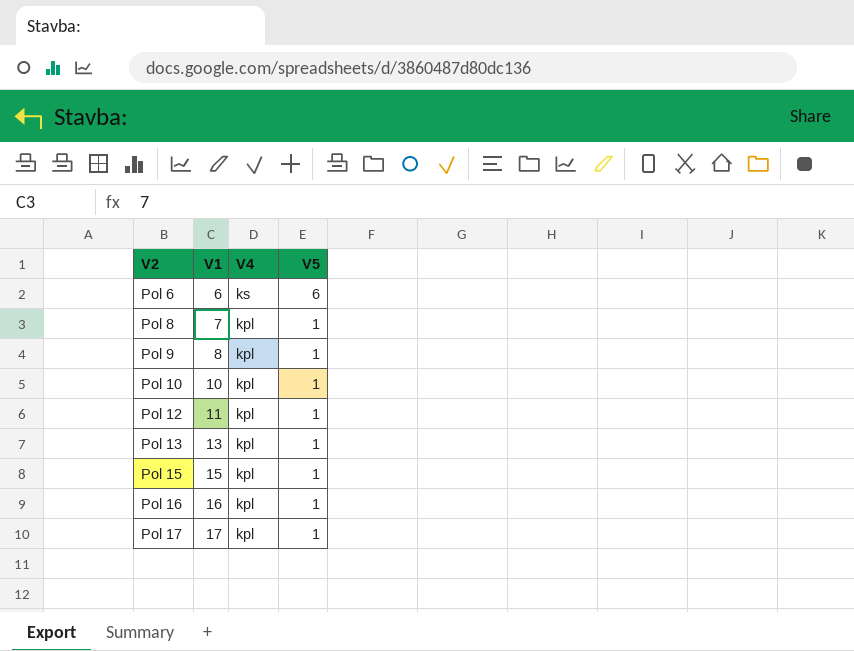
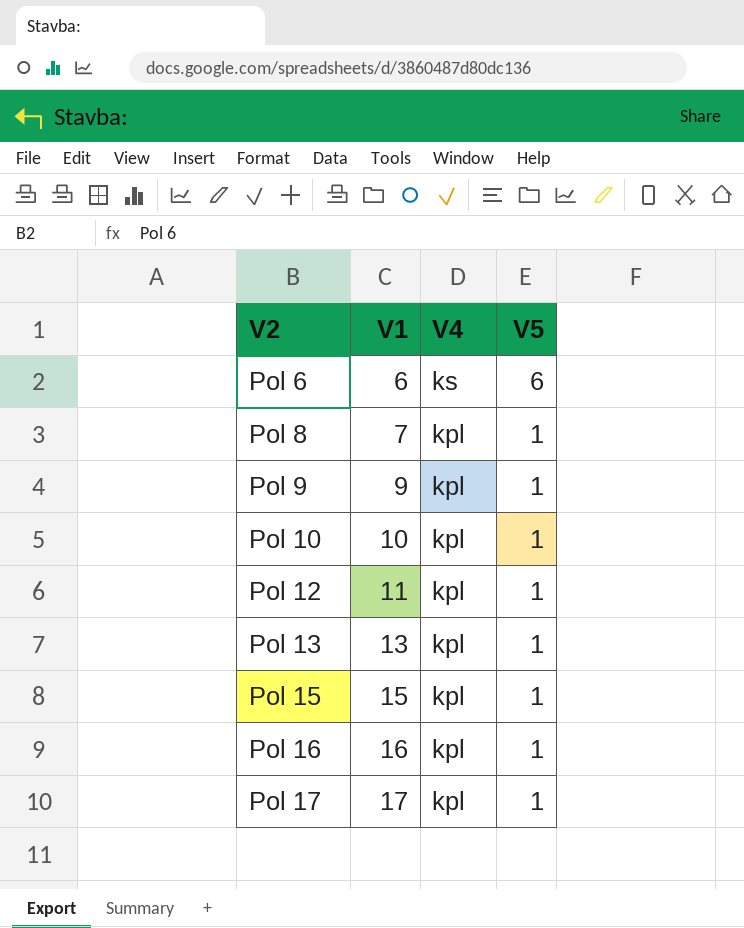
Pol 9 | V1: 8 -> 9

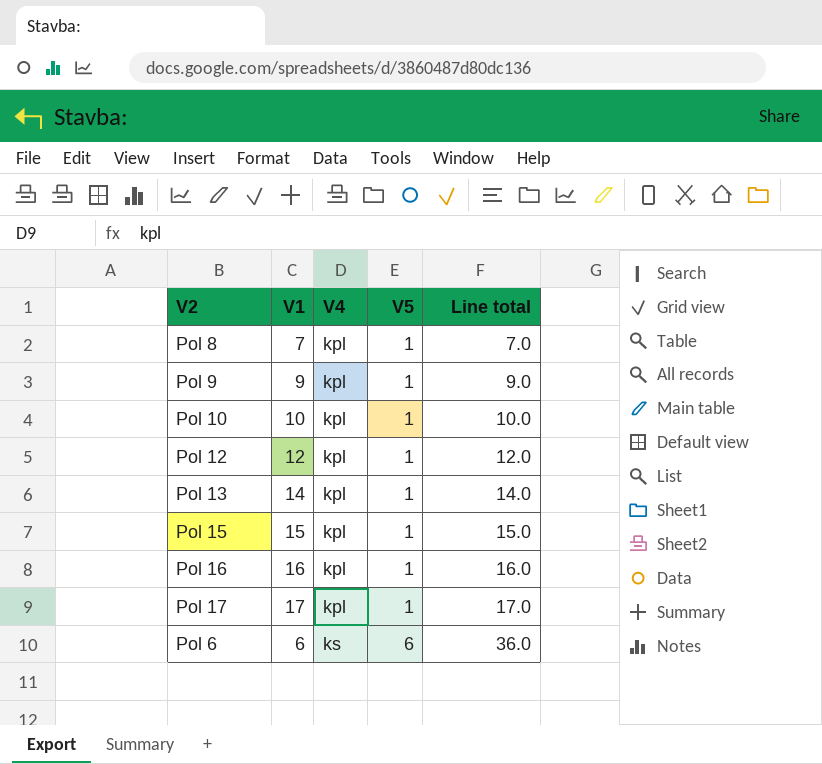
row order: V2 ascending -> V4 ascending
column Line total | formula: none -> [V1] * [V5]
Pol 12 | V1: 11 -> 12
Pol 13 | V1: 13 -> 14

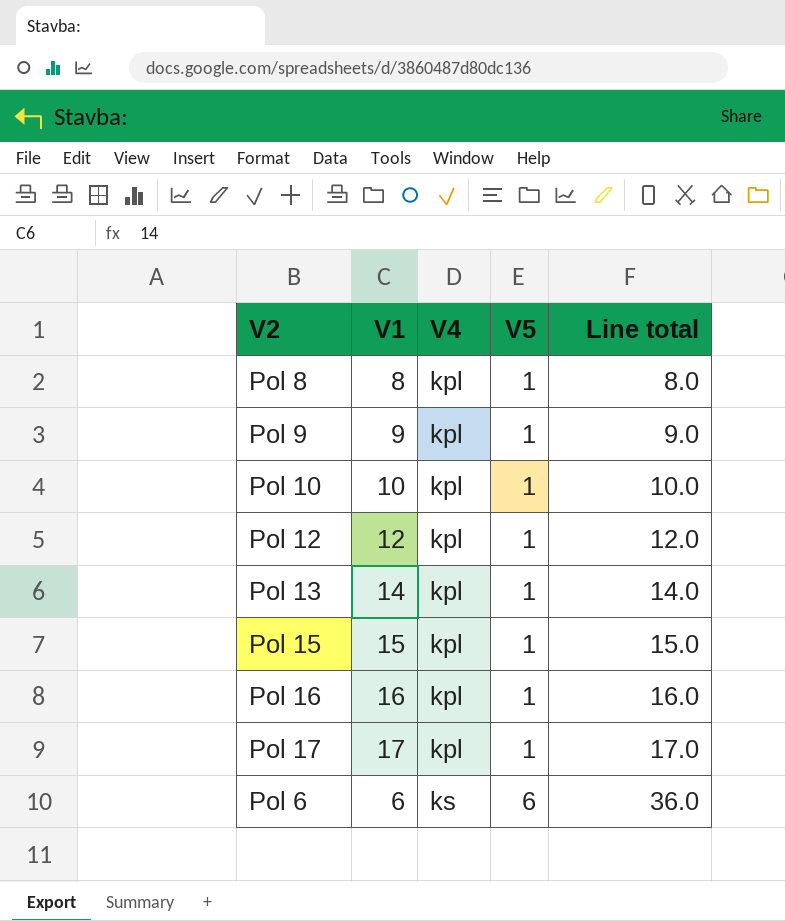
Pol 8 | V1: 7 -> 8
Pol 8 | Line total: 7.0 -> 8.0

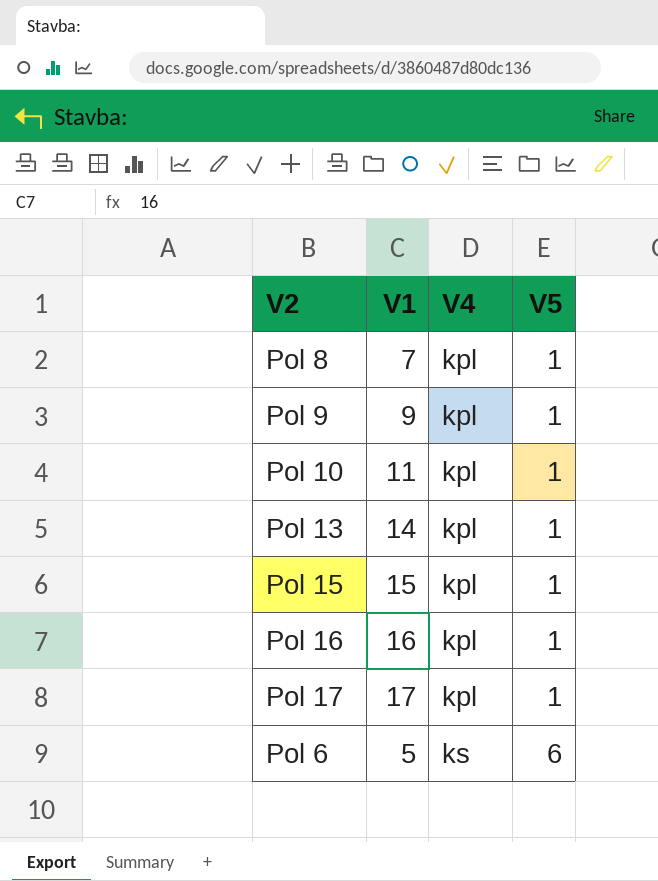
column Line total | formula: [V1] * [V5] -> none
row Pol 12: 12 | kpl | 1 | 12.0 -> none
Pol 8 | V1: 8 -> 7
Pol 10 | V1: 10 -> 11
Pol 6 | V1: 6 -> 5

